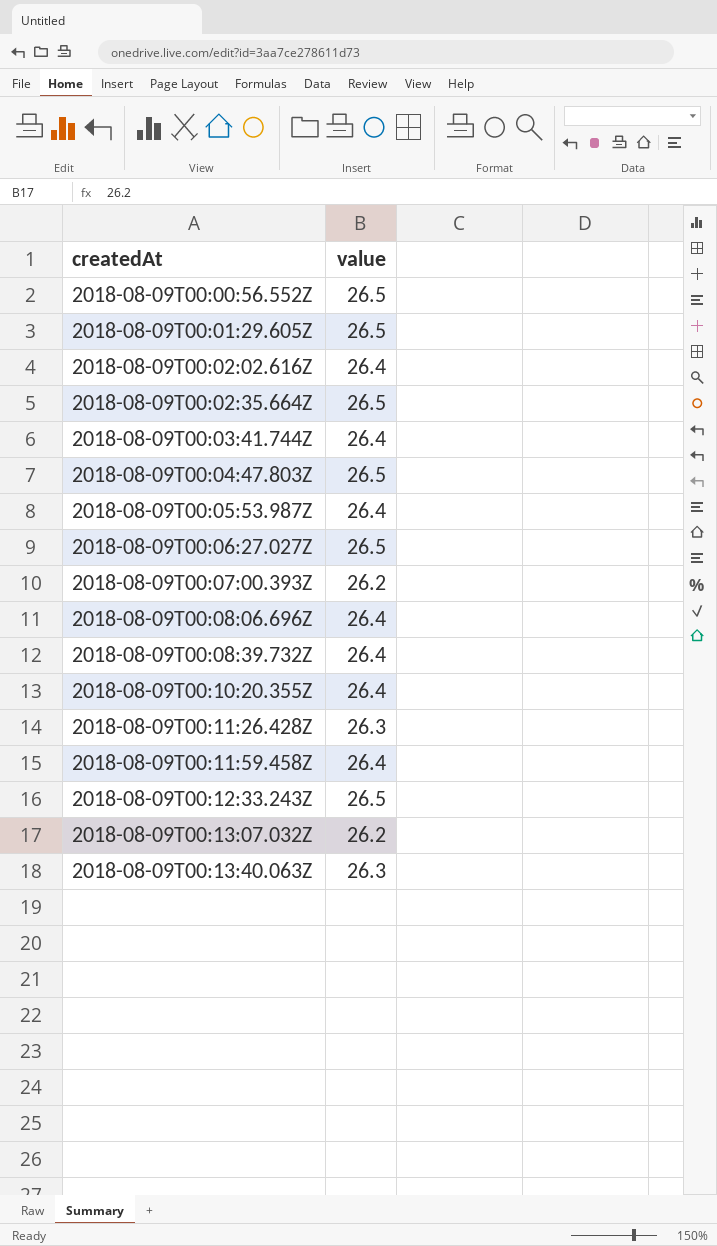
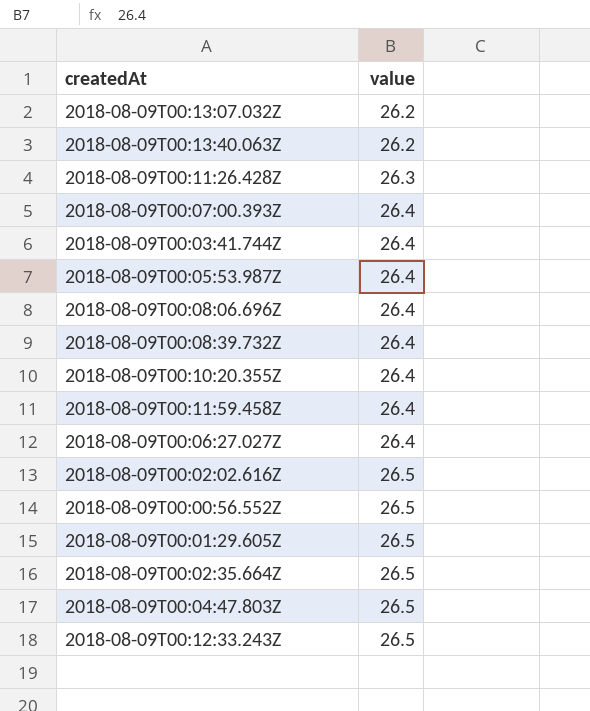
row order: createdAt ascending -> value ascending
2018-08-09T00:13:40.063Z | value: 26.3 -> 26.2
2018-08-09T00:07:00.393Z | value: 26.2 -> 26.4
2018-08-09T00:06:27.027Z | value: 26.5 -> 26.4
2018-08-09T00:02:02.616Z | value: 26.4 -> 26.5

